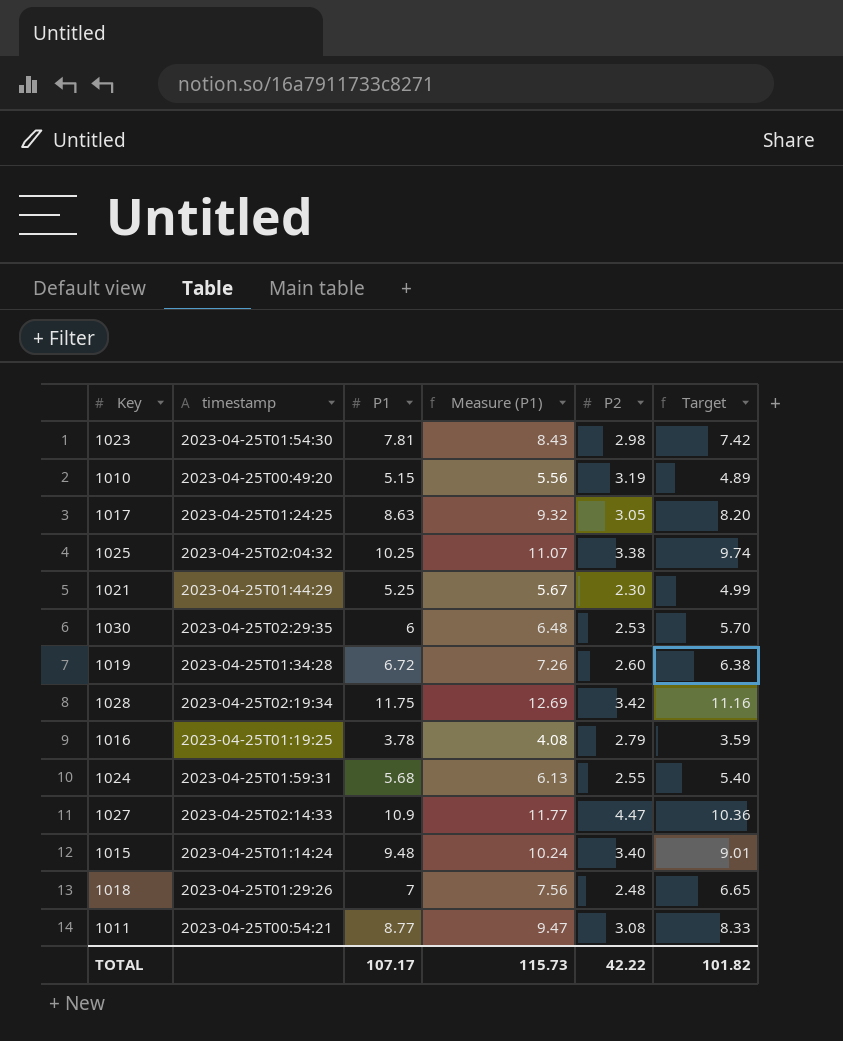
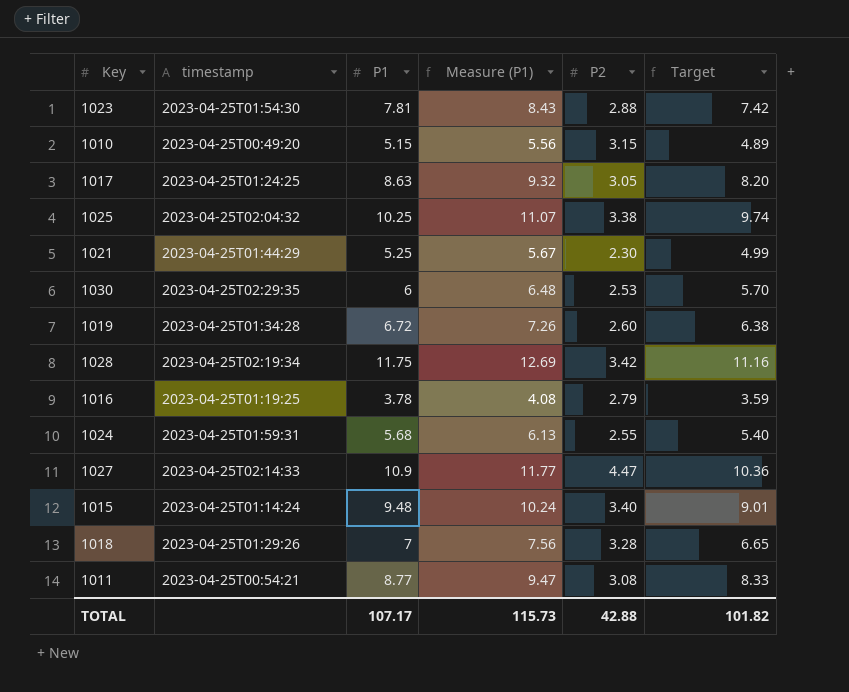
1023 | P2: 2.98 -> 2.88
1010 | P2: 3.19 -> 3.15
1018 | P2: 2.48 -> 3.28
TOTAL | P2: 42.22 -> 42.88

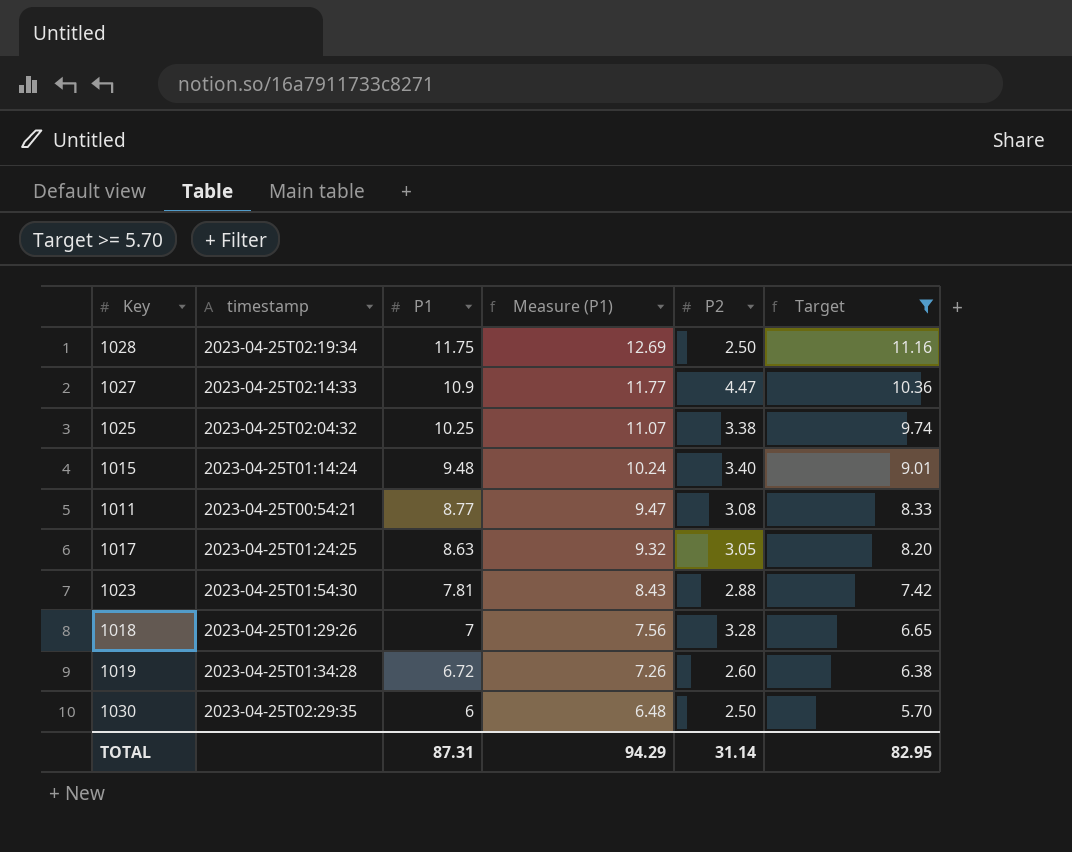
filter: none -> Target >= 5.70
row order: none -> P1 descending
1028 | P2: 3.42 -> 2.50
1030 | P2: 2.53 -> 2.50
TOTAL | P1: 107.17 -> 87.31
TOTAL | Measure (P1): 115.73 -> 94.29
TOTAL | P2: 42.88 -> 31.14
TOTAL | Target: 101.82 -> 82.95

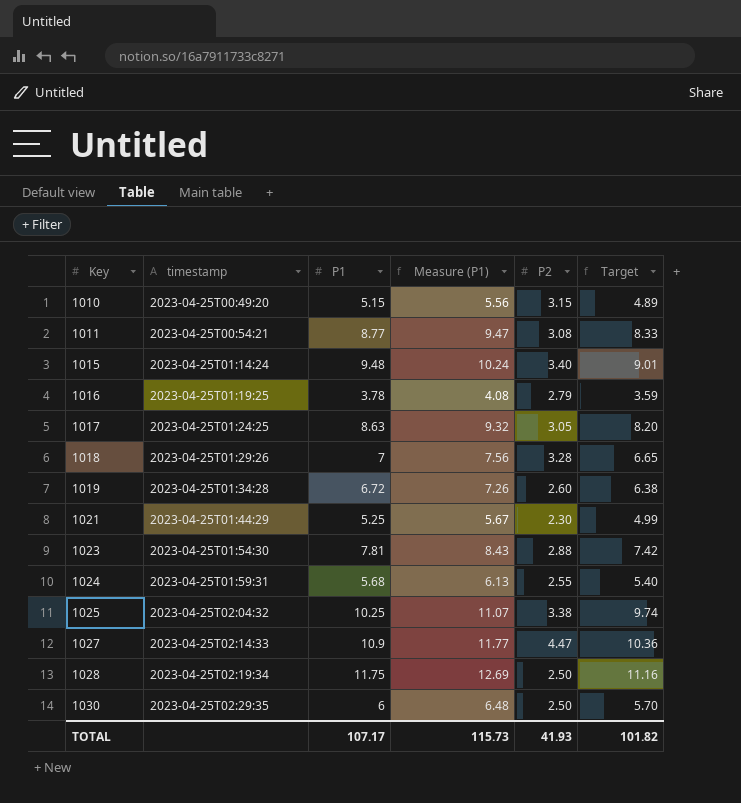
filter: Target >= 5.70 -> none
row order: P1 descending -> Key ascending
TOTAL | P1: 87.31 -> 107.17
TOTAL | Measure (P1): 94.29 -> 115.73
TOTAL | P2: 31.14 -> 41.93
TOTAL | Target: 82.95 -> 101.82

